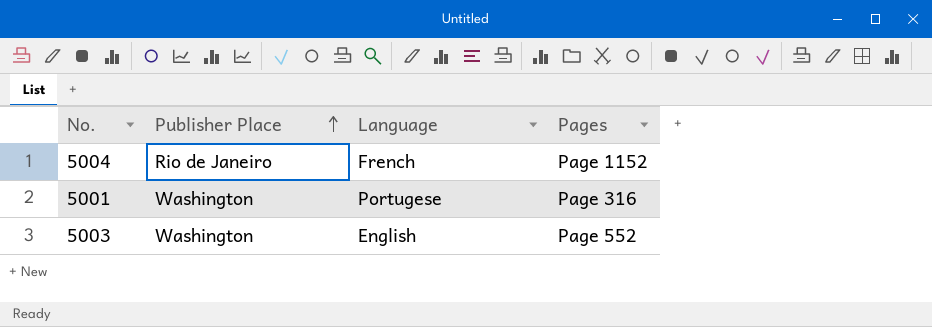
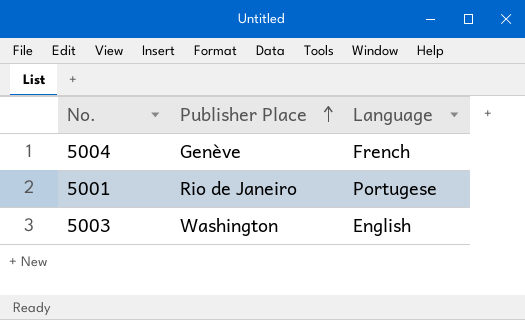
column Pages | position: 4 -> none
5004 | Publisher Place: Rio de Janeiro -> Genève
5001 | Publisher Place: Washington -> Rio de Janeiro

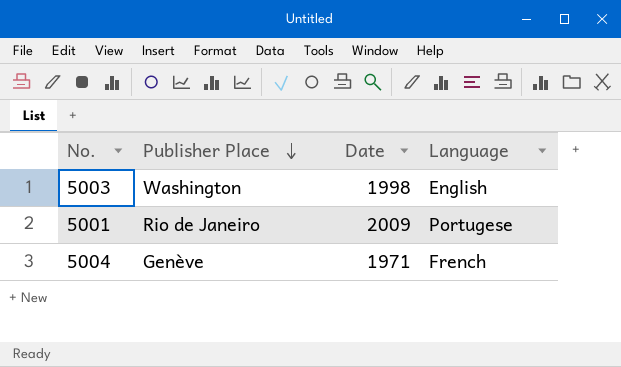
row order: Publisher Place ascending -> Publisher Place descending
column Date | position: none -> 3

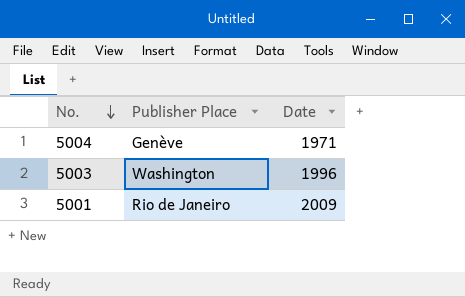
row order: Publisher Place descending -> No. descending
column Language | position: 4 -> none
5003 | Date: 1998 -> 1996

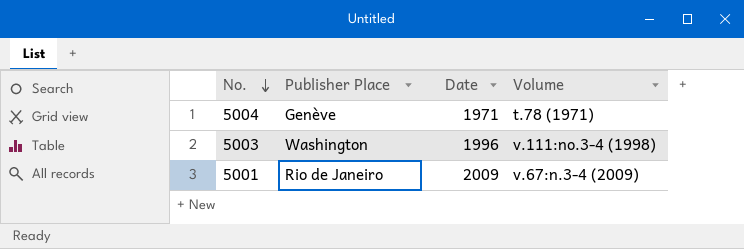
column Volume | position: none -> 4

